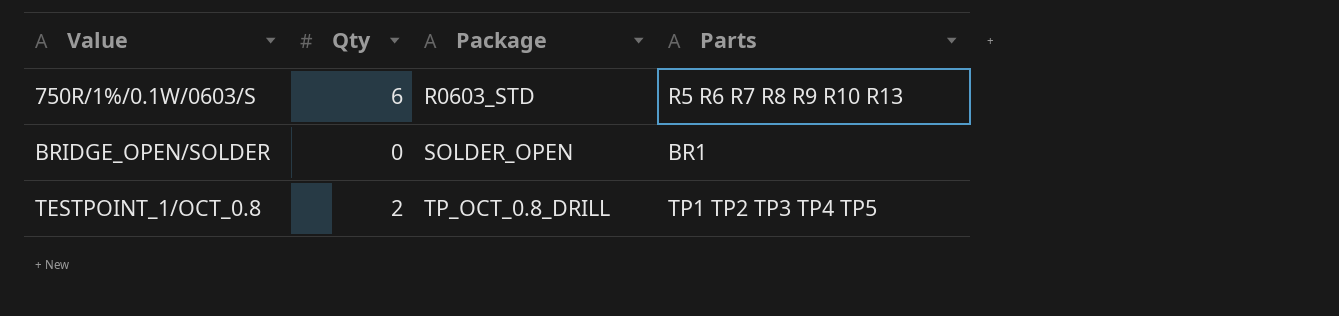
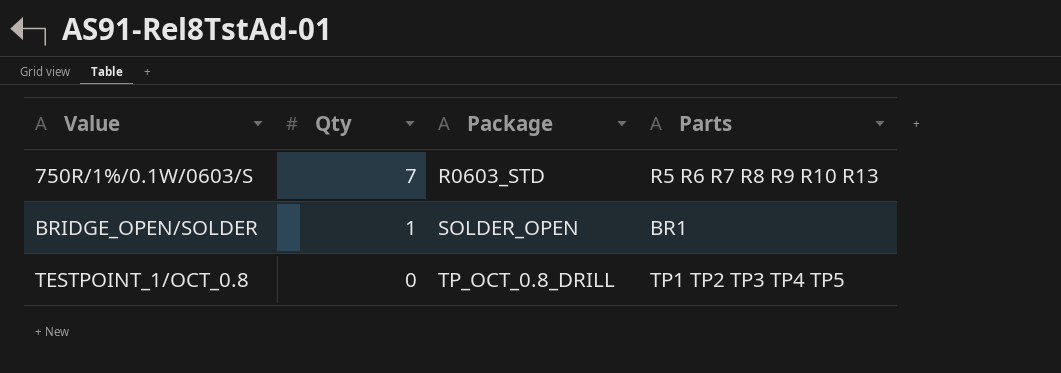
750R/1%/0.1W/0603/S | Qty: 6 -> 7
BRIDGE_OPEN/SOLDER | Qty: 0 -> 1
TESTPOINT_1/OCT_0.8 | Qty: 2 -> 0

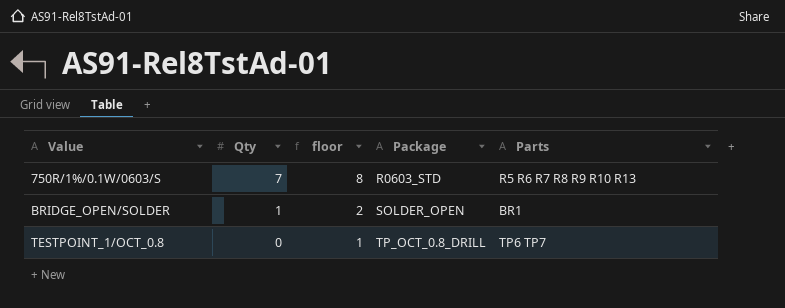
column floor | formula: none -> [Qty] + 1
TESTPOINT_1/OCT_0.8 | Parts: TP1 TP2 TP3 TP4 TP5 -> TP6 TP7

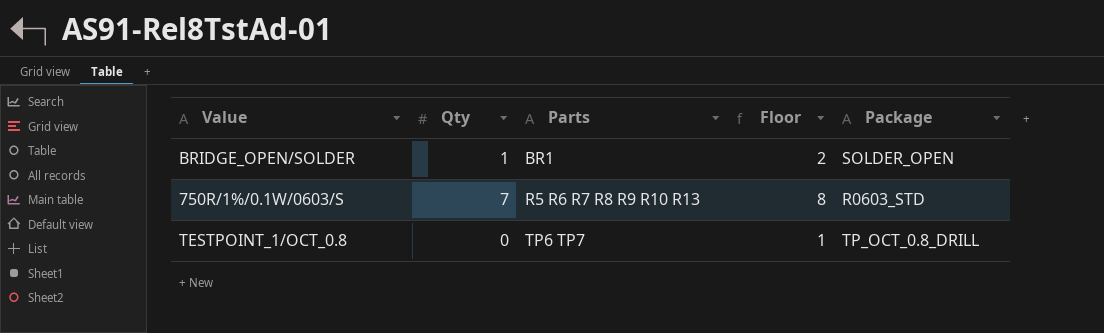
row order: Value ascending -> Parts ascending
column Parts | position: 5 -> 3
column name: floor -> Floor

